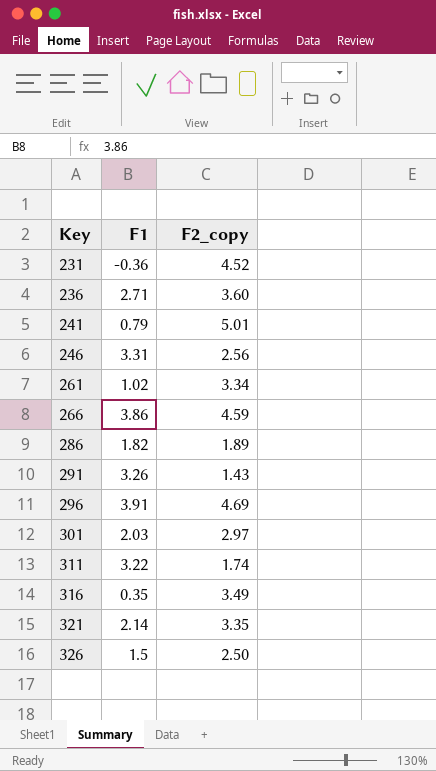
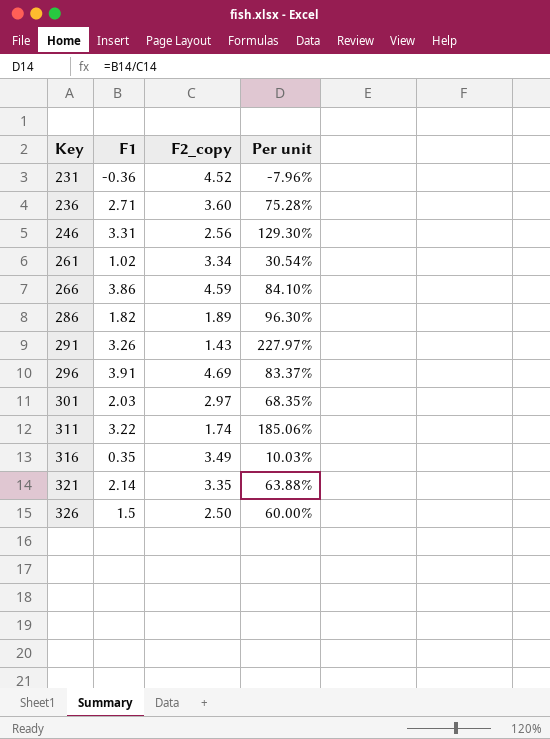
column Per unit | formula: none -> [F1] / [F2_copy]
row 241: 0.79 | 5.01 -> none

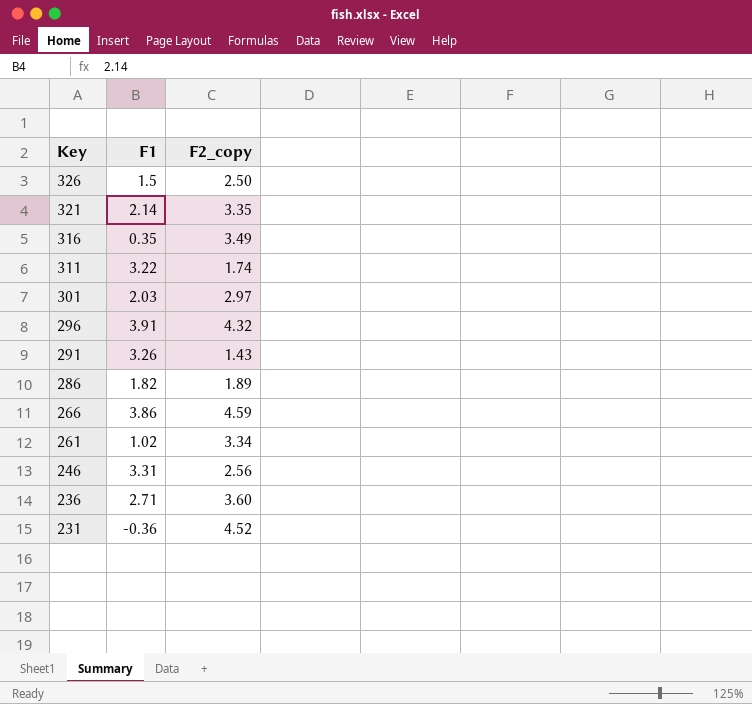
row order: Key ascending -> Key descending
column Per unit | formula: [F1] / [F2_copy] -> none
296 | F2_copy: 4.69 -> 4.32

